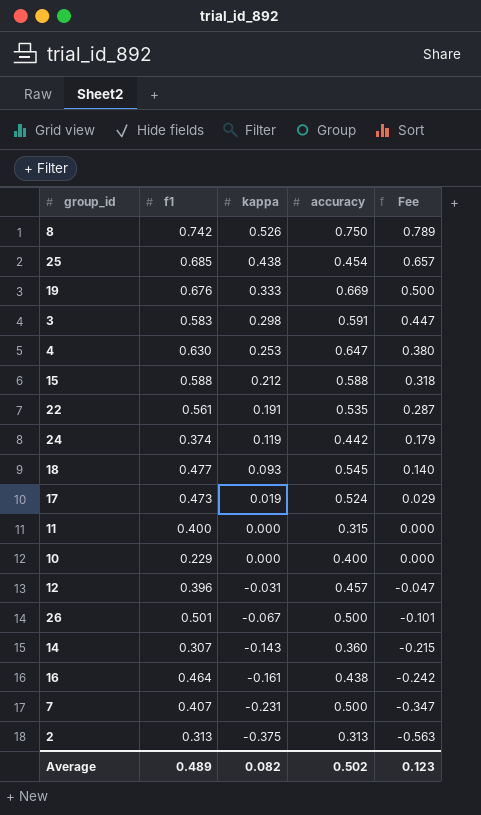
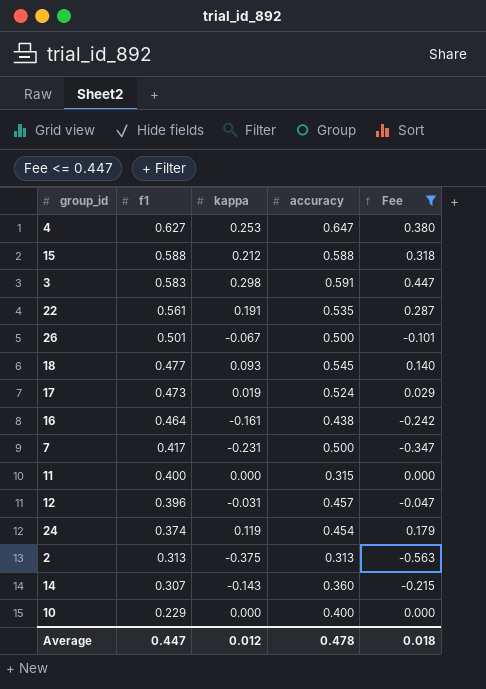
filter: none -> Fee <= 0.447
row order: kappa descending -> f1 descending
4 | f1: 0.630 -> 0.627
7 | f1: 0.407 -> 0.417
24 | accuracy: 0.442 -> 0.454
Average | f1: 0.489 -> 0.447
Average | kappa: 0.082 -> 0.012
Average | accuracy: 0.502 -> 0.478
Average | Fee: 0.123 -> 0.018

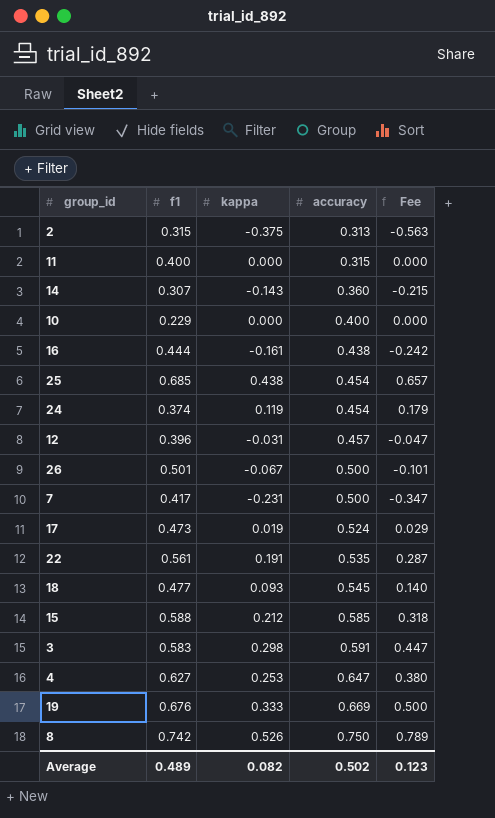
filter: Fee <= 0.447 -> none
row order: f1 descending -> accuracy ascending
2 | f1: 0.313 -> 0.315
16 | f1: 0.464 -> 0.444
15 | accuracy: 0.588 -> 0.585
Average | f1: 0.447 -> 0.489
Average | kappa: 0.012 -> 0.082
Average | accuracy: 0.478 -> 0.502
Average | Fee: 0.018 -> 0.123

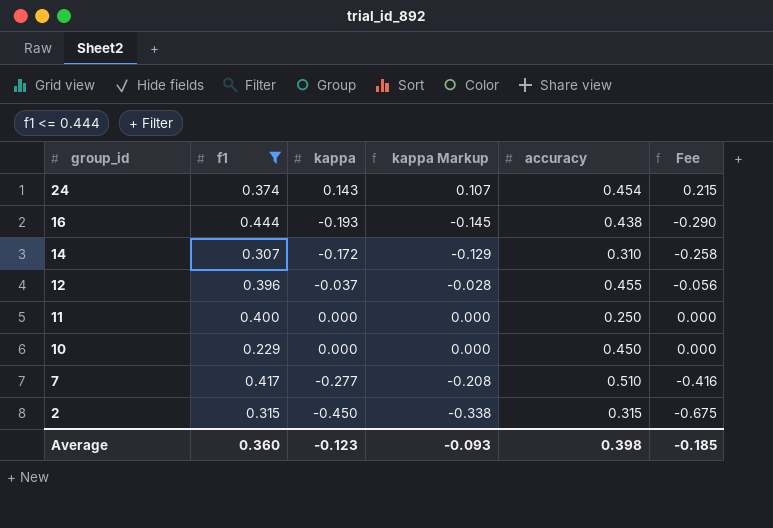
filter: none -> f1 <= 0.444
row order: accuracy ascending -> group_id descending
column kappa Markup | formula: none -> [kappa] * 0.75
24 | kappa: 0.119 -> 0.143
24 | Fee: 0.179 -> 0.215
16 | kappa: -0.161 -> -0.193
16 | Fee: -0.242 -> -0.290
14 | kappa: -0.143 -> -0.172
14 | accuracy: 0.360 -> 0.310
14 | Fee: -0.215 -> -0.258
12 | kappa: -0.031 -> -0.037
12 | accuracy: 0.457 -> 0.455
12 | Fee: -0.047 -> -0.056
11 | accuracy: 0.315 -> 0.250
10 | accuracy: 0.400 -> 0.450
7 | kappa: -0.231 -> -0.277
7 | accuracy: 0.500 -> 0.510
7 | Fee: -0.347 -> -0.416
2 | kappa: -0.375 -> -0.450
2 | accuracy: 0.313 -> 0.315
2 | Fee: -0.563 -> -0.675
Average | f1: 0.489 -> 0.360
Average | kappa: 0.082 -> -0.123
Average | accuracy: 0.502 -> 0.398
Average | Fee: 0.123 -> -0.185

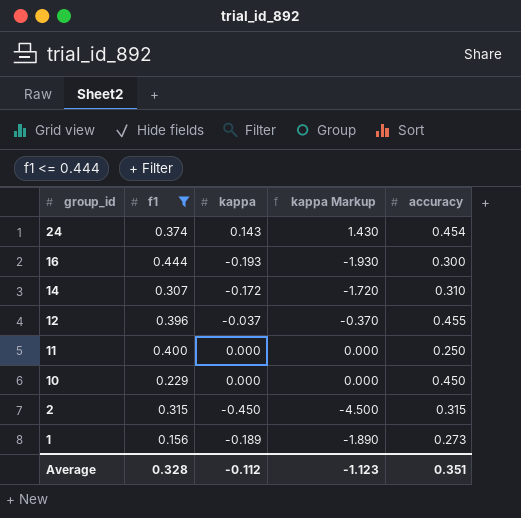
column Fee | formula: [kappa] * 1.5 -> none
column kappa Markup | formula: [kappa] * 0.75 -> [kappa] * 10
row 7: 0.417 | -0.277 | -0.208 | 0.510 | -0.416 -> none
16 | accuracy: 0.438 -> 0.300
row 1: none -> 0.156 | -0.189 | -1.890 | 0.273
Average | f1: 0.360 -> 0.328
Average | kappa: -0.123 -> -0.112
Average | kappa Markup: -0.093 -> -1.123
Average | accuracy: 0.398 -> 0.351

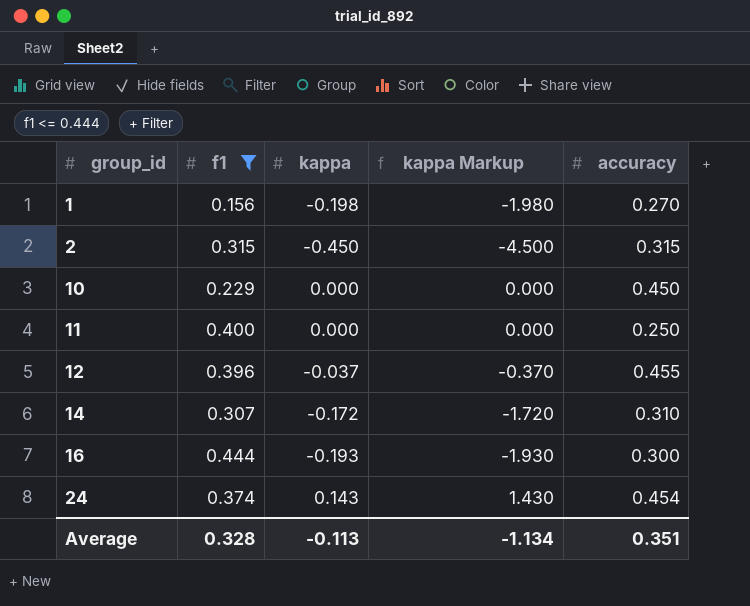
row order: group_id descending -> group_id ascending
1 | kappa: -0.189 -> -0.198
1 | kappa Markup: -1.890 -> -1.980
1 | accuracy: 0.273 -> 0.270
Average | kappa: -0.112 -> -0.113
Average | kappa Markup: -1.123 -> -1.134

